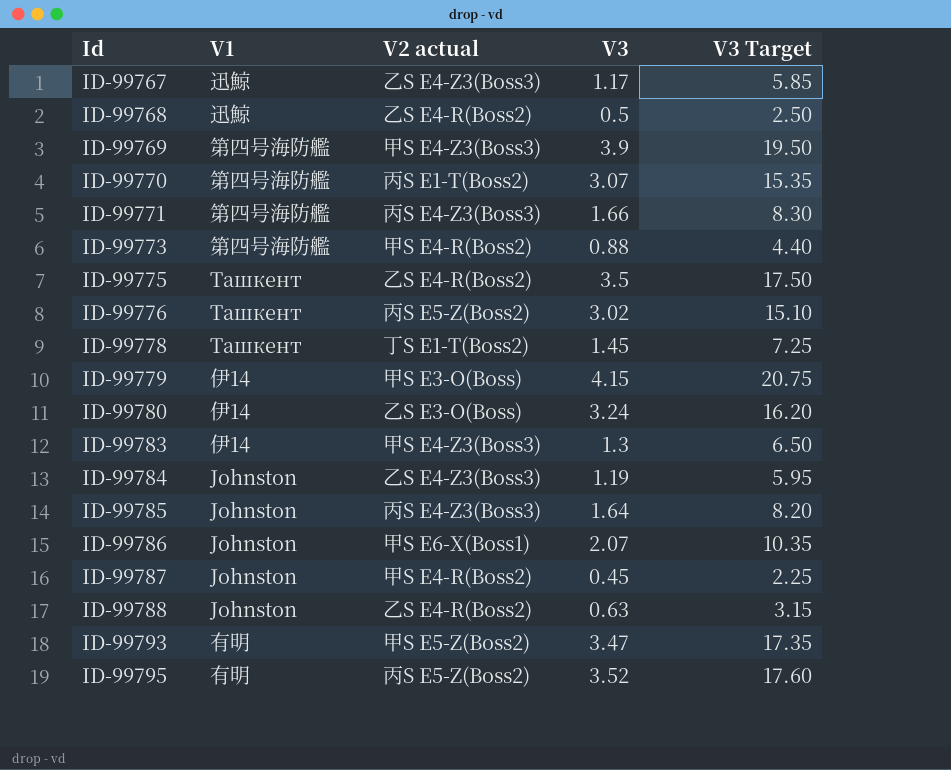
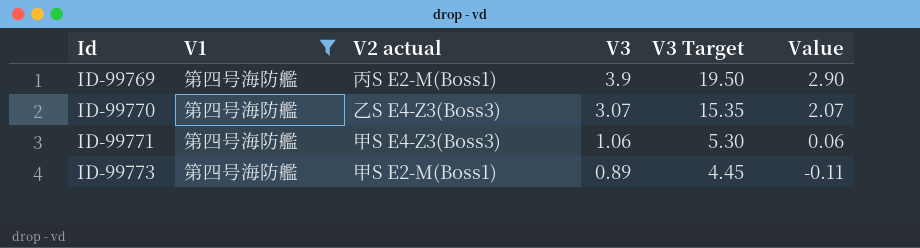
filter: none -> V1 = 第四号海防艦
column Value | formula: none -> [V3] - 1
ID-99769 | V2 actual: 甲S E4-Z3(Boss3) -> 丙S E2-M(Boss1)
ID-99770 | V2 actual: 丙S E1-T(Boss2) -> 乙S E4-Z3(Boss3)
ID-99771 | V2 actual: 丙S E4-Z3(Boss3) -> 甲S E4-Z3(Boss3)
ID-99771 | V3: 1.66 -> 1.06
ID-99771 | V3 Target: 8.30 -> 5.30
ID-99773 | V2 actual: 甲S E4-R(Boss2) -> 甲S E2-M(Boss1)
ID-99773 | V3: 0.88 -> 0.89
ID-99773 | V3 Target: 4.40 -> 4.45

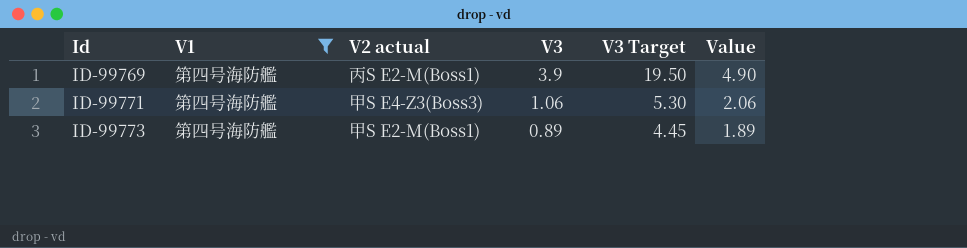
column Value | formula: [V3] - 1 -> [V3] + 1
row ID-99770: 第四号海防艦 | 乙S E4-Z3(Boss3) | 3.07 | 15.35 | 2.07 -> none

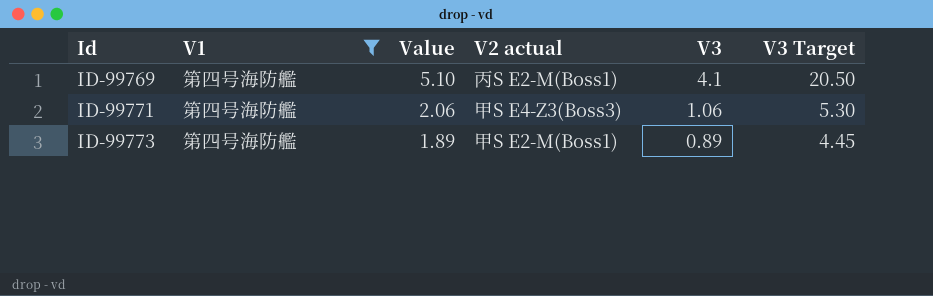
column Value | position: 6 -> 3
ID-99769 | Value: 4.90 -> 5.10
ID-99769 | V3: 3.9 -> 4.1
ID-99769 | V3 Target: 19.50 -> 20.50

